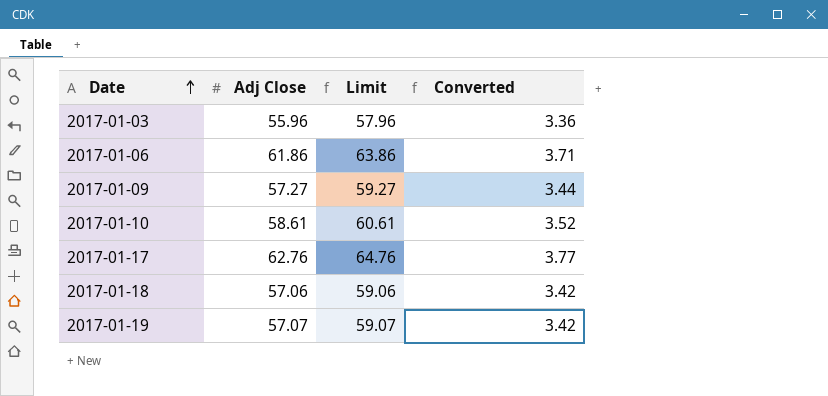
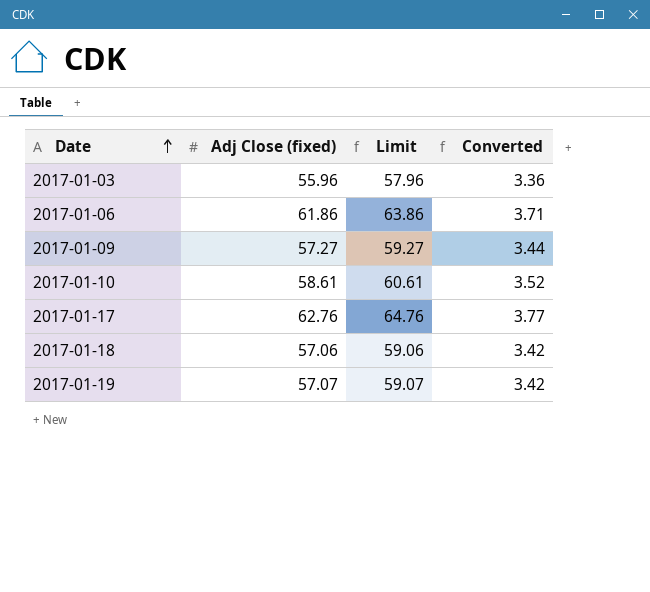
column name: Adj Close -> Adj Close (fixed)

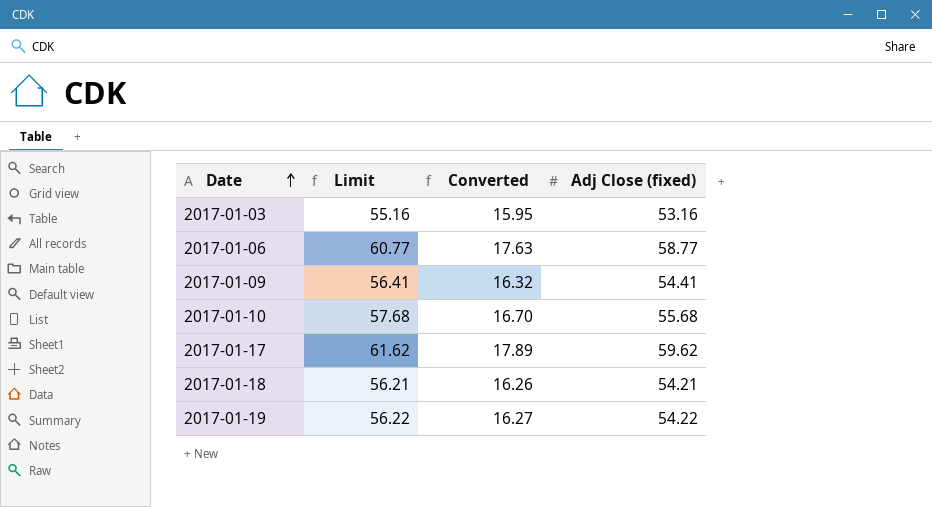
column Converted | formula: [Adj Close (fixed)] * 0.06 -> [Adj Close (fixed)] * 0.3
column Adj Close (fixed) | position: 2 -> 4
2017-01-03 | Limit: 57.96 -> 55.16
2017-01-03 | Adj Close (fixed): 55.96 -> 53.16
2017-01-06 | Limit: 63.86 -> 60.77
2017-01-06 | Adj Close (fixed): 61.86 -> 58.77
2017-01-09 | Limit: 59.27 -> 56.41
2017-01-09 | Adj Close (fixed): 57.27 -> 54.41
2017-01-10 | Limit: 60.61 -> 57.68
2017-01-10 | Adj Close (fixed): 58.61 -> 55.68
2017-01-17 | Limit: 64.76 -> 61.62
2017-01-17 | Adj Close (fixed): 62.76 -> 59.62
2017-01-18 | Limit: 59.06 -> 56.21
2017-01-18 | Adj Close (fixed): 57.06 -> 54.21
2017-01-19 | Limit: 59.07 -> 56.22
2017-01-19 | Adj Close (fixed): 57.07 -> 54.22

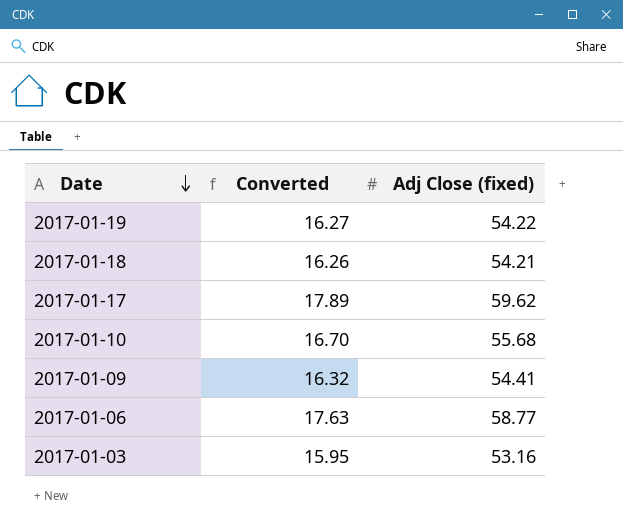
row order: Date ascending -> Date descending
column Limit | formula: [Adj Close (fixed)] + 2 -> none

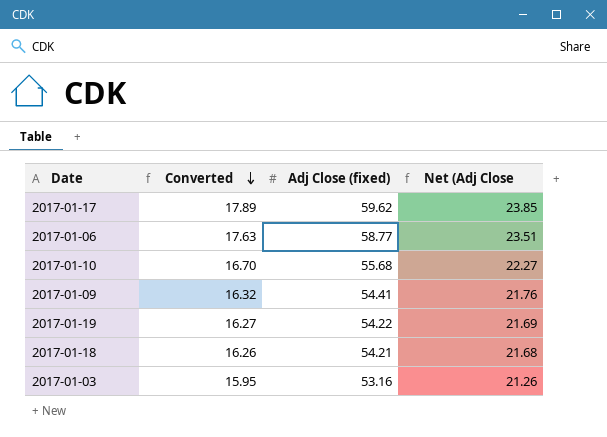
row order: Date descending -> Converted descending
column Net (Adj Close | formula: none -> [Adj Close (fixed)] * 0.4

